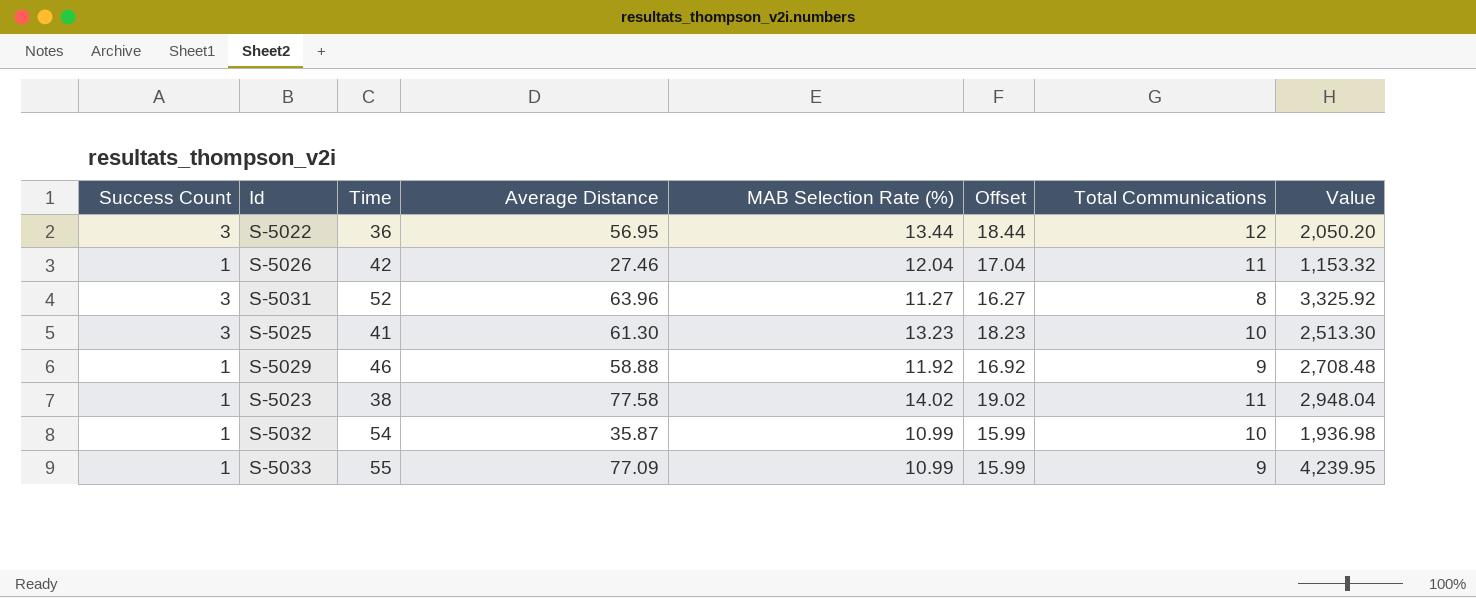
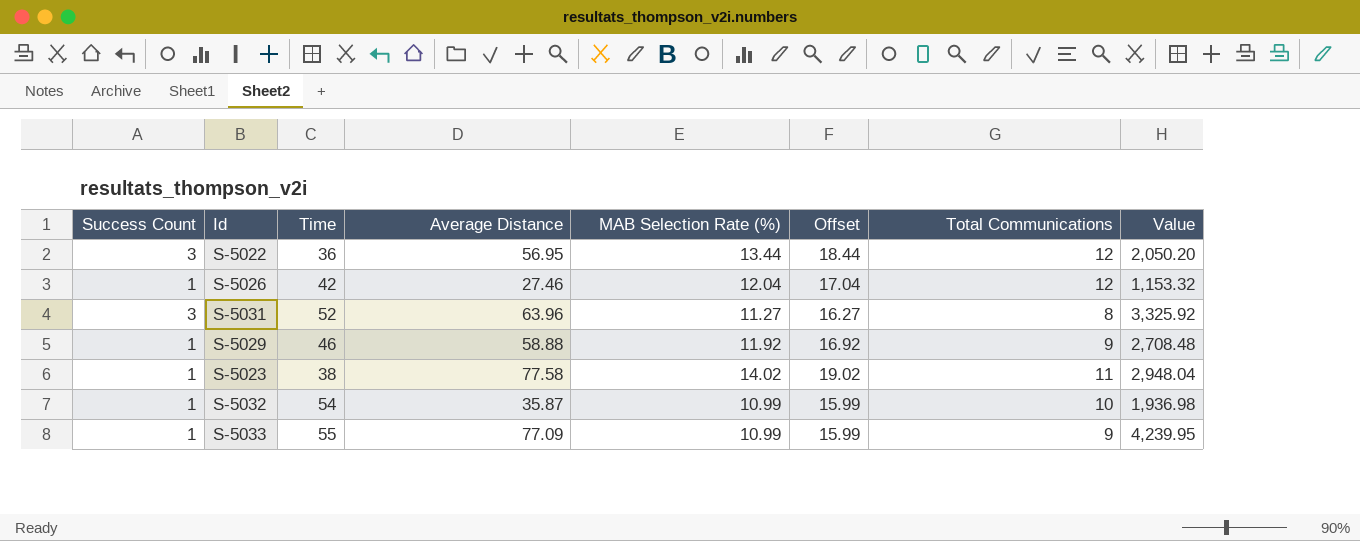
row S-5025: 3 | 41 | 61.30 | 13.23 | 18.23 | 10 | 2,513.30 -> none
S-5026 | Total Communications: 11 -> 12

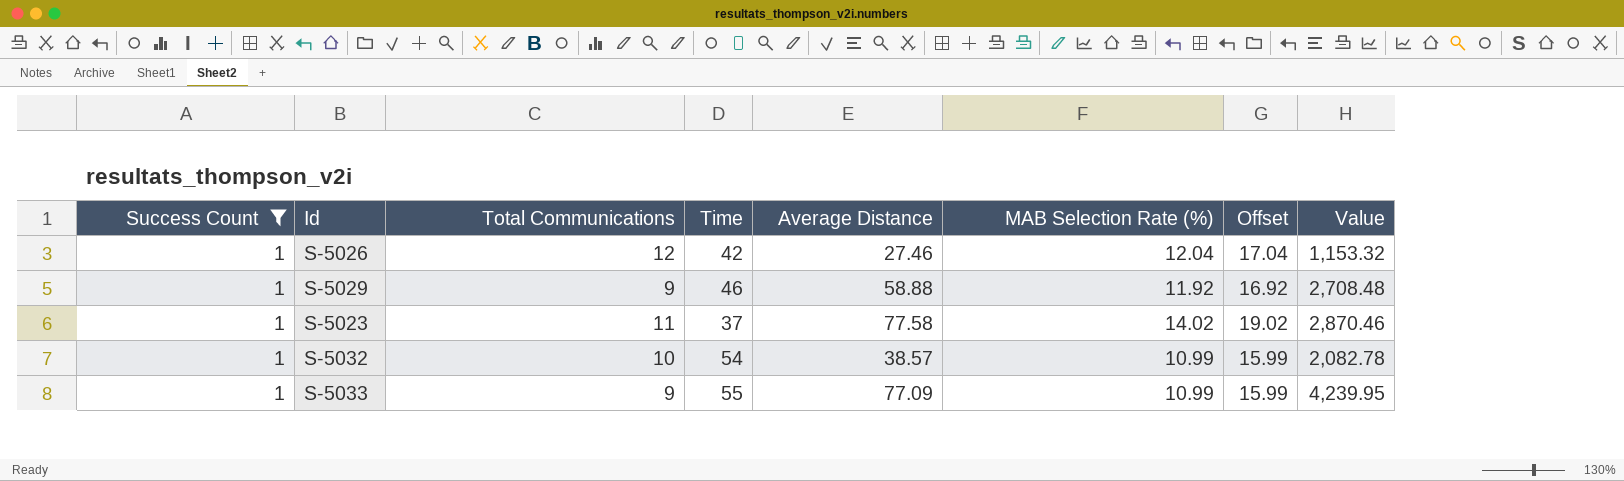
filter: none -> Success Count = 1
column Total Communications | position: 7 -> 3
S-5023 | Time: 38 -> 37
S-5023 | Value: 2,948.04 -> 2,870.46
S-5032 | Average Distance: 35.87 -> 38.57
S-5032 | Value: 1,936.98 -> 2,082.78

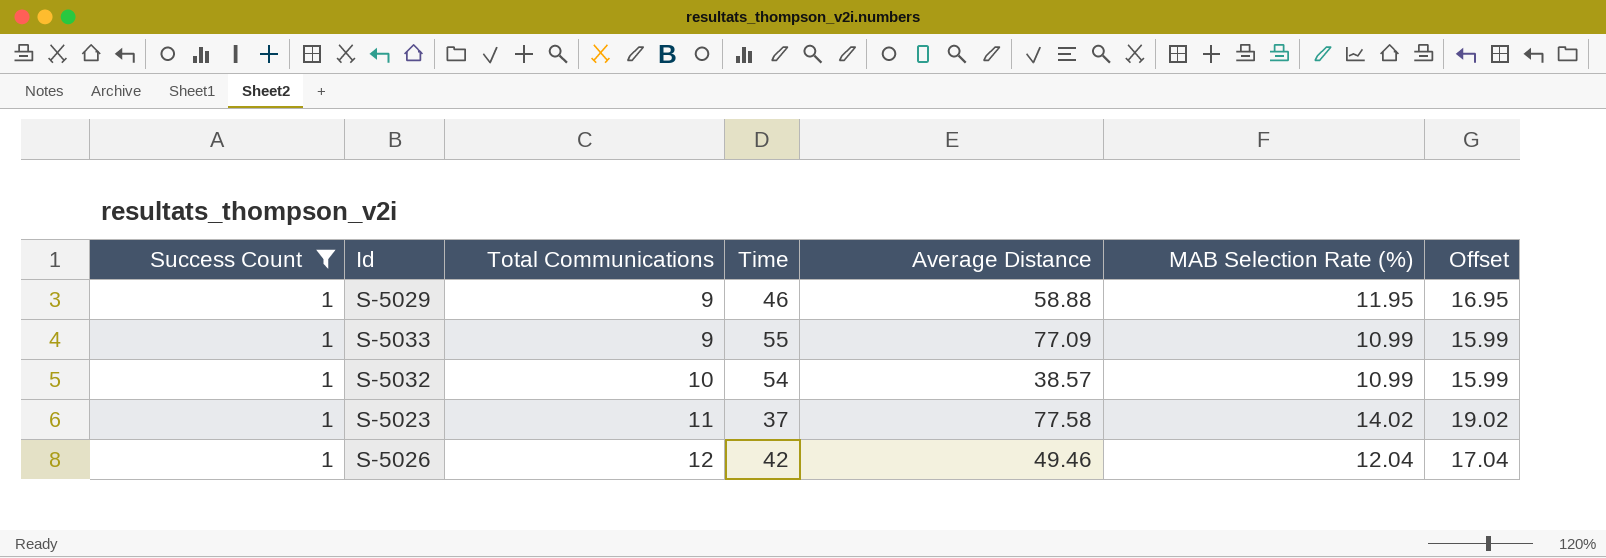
row order: none -> Total Communications ascending
column Value | formula: [Time] * [Average Distance] -> none
S-5029 | MAB Selection Rate (%): 11.92 -> 11.95
S-5029 | Offset: 16.92 -> 16.95
S-5026 | Average Distance: 27.46 -> 49.46

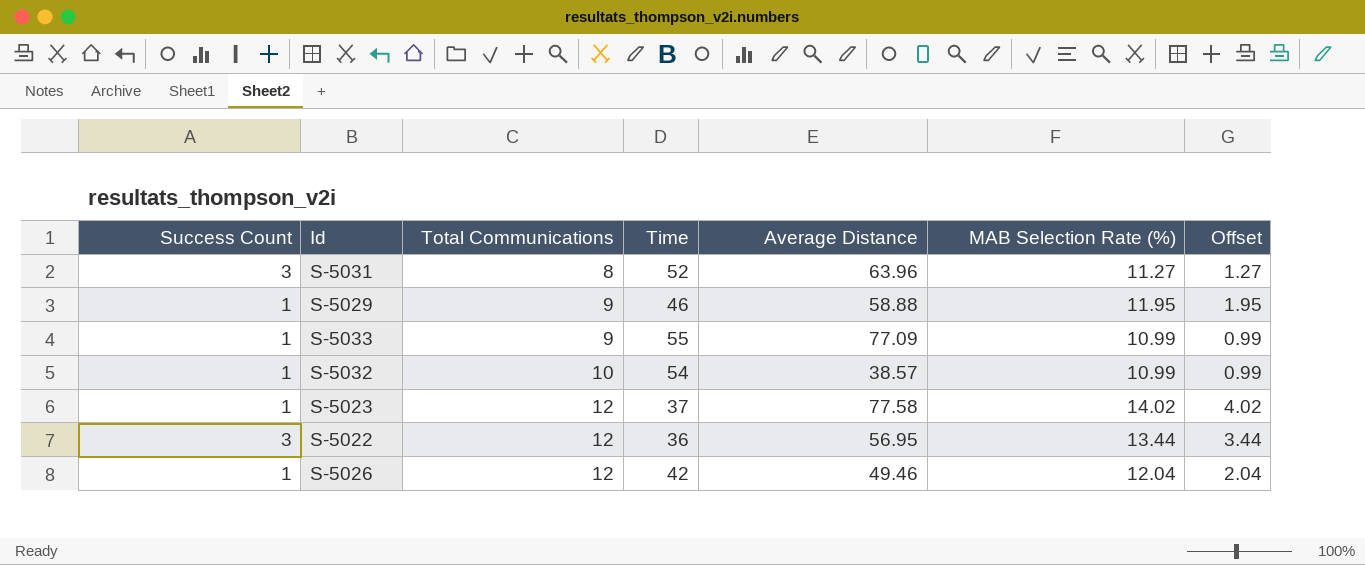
filter: Success Count = 1 -> none
column Offset | formula: [MAB Selection Rate (%)] + 5 -> [MAB Selection Rate (%)] - 10
S-5023 | Total Communications: 11 -> 12

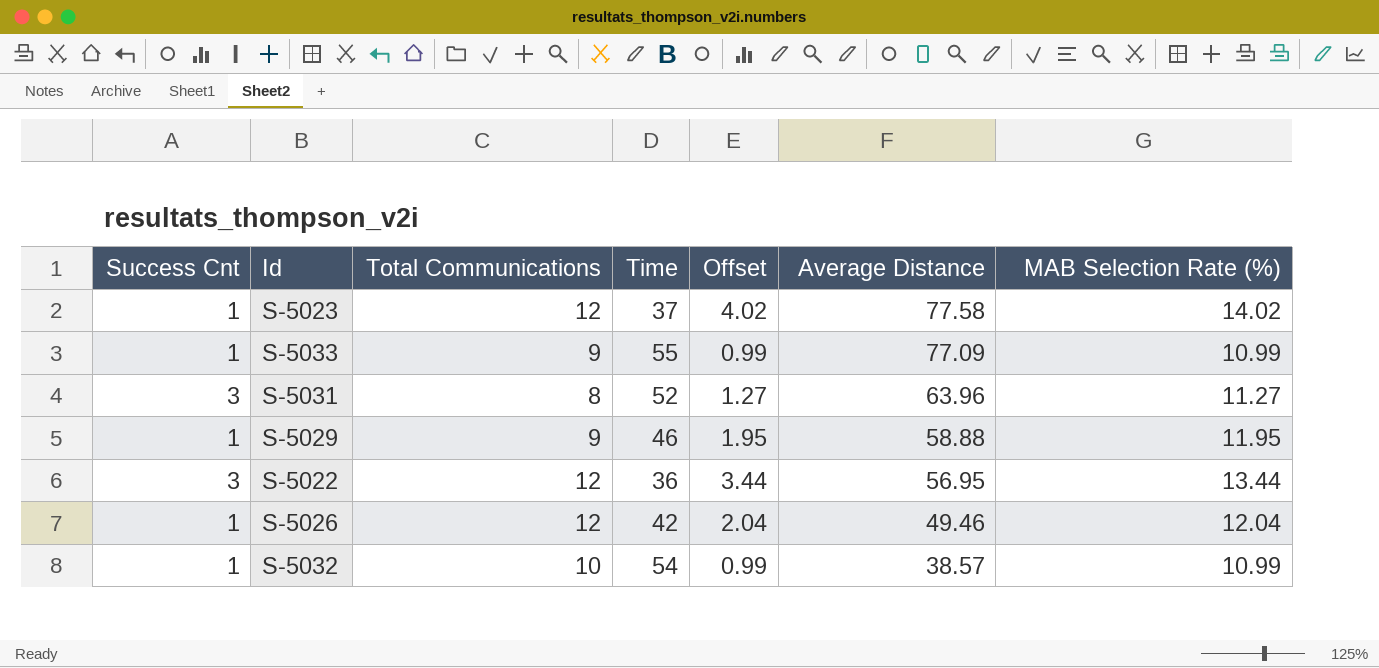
row order: Total Communications ascending -> Average Distance descending
column name: Success Count -> Success Cnt
column Offset | position: 7 -> 5

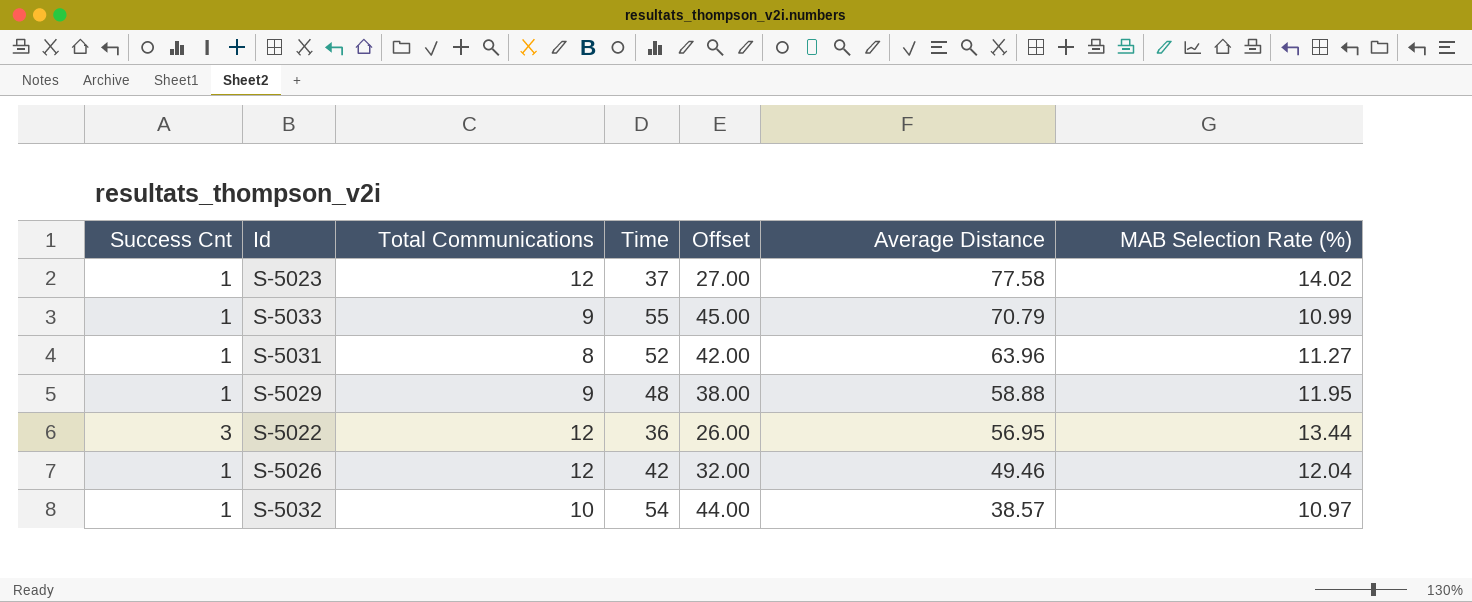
column Offset | formula: [MAB Selection Rate (%)] - 10 -> [Time] - 10
S-5033 | Average Distance: 77.09 -> 70.79
S-5031 | Success Cnt: 3 -> 1
S-5029 | Time: 46 -> 48
S-5032 | MAB Selection Rate (%): 10.99 -> 10.97

